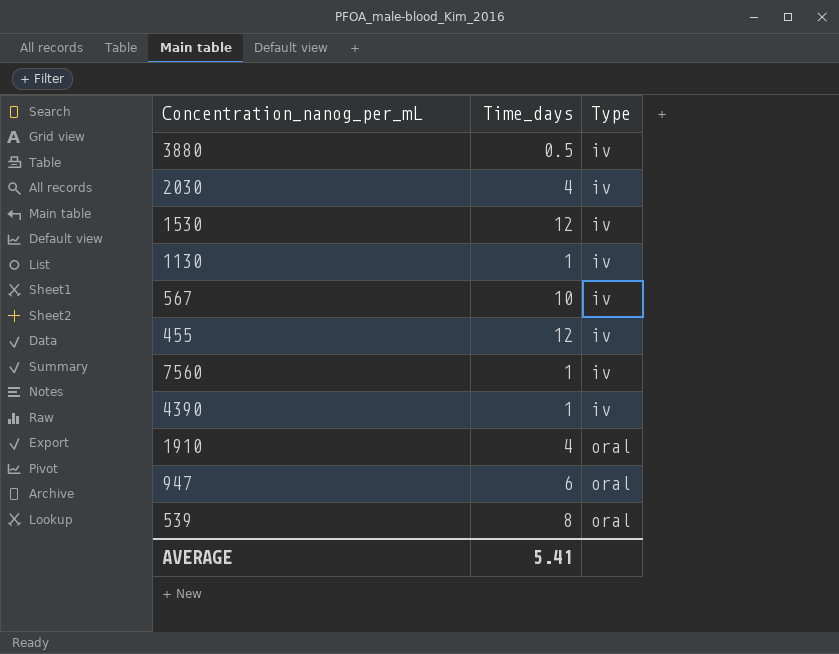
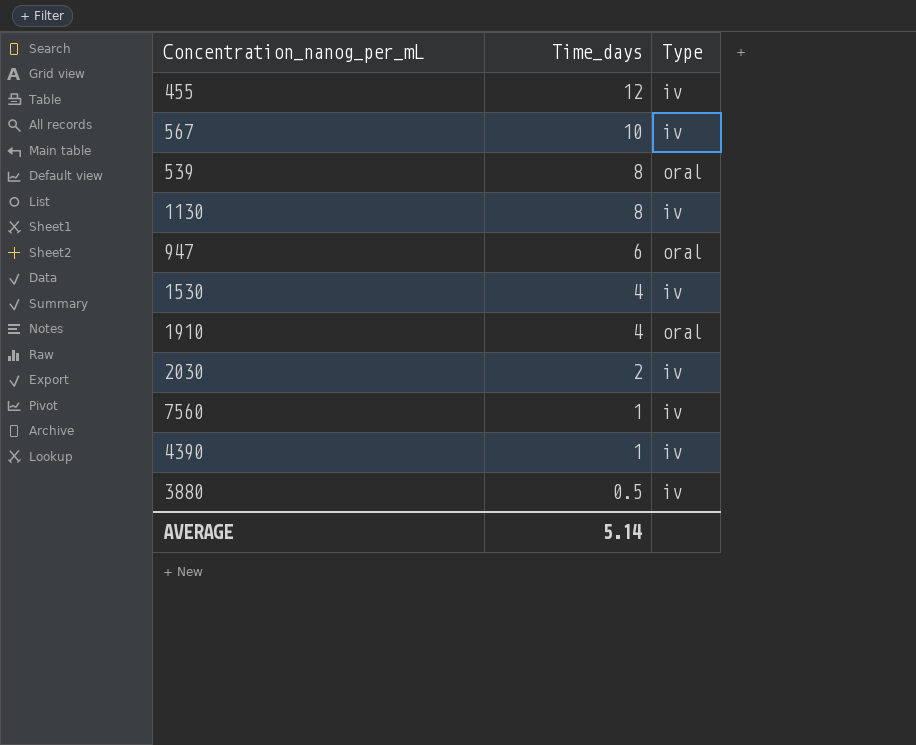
row order: Type ascending -> Time_days descending
1130 | Time_days: 1 -> 8
1530 | Time_days: 12 -> 4
2030 | Time_days: 4 -> 2
AVERAGE | Time_days: 5.41 -> 5.14

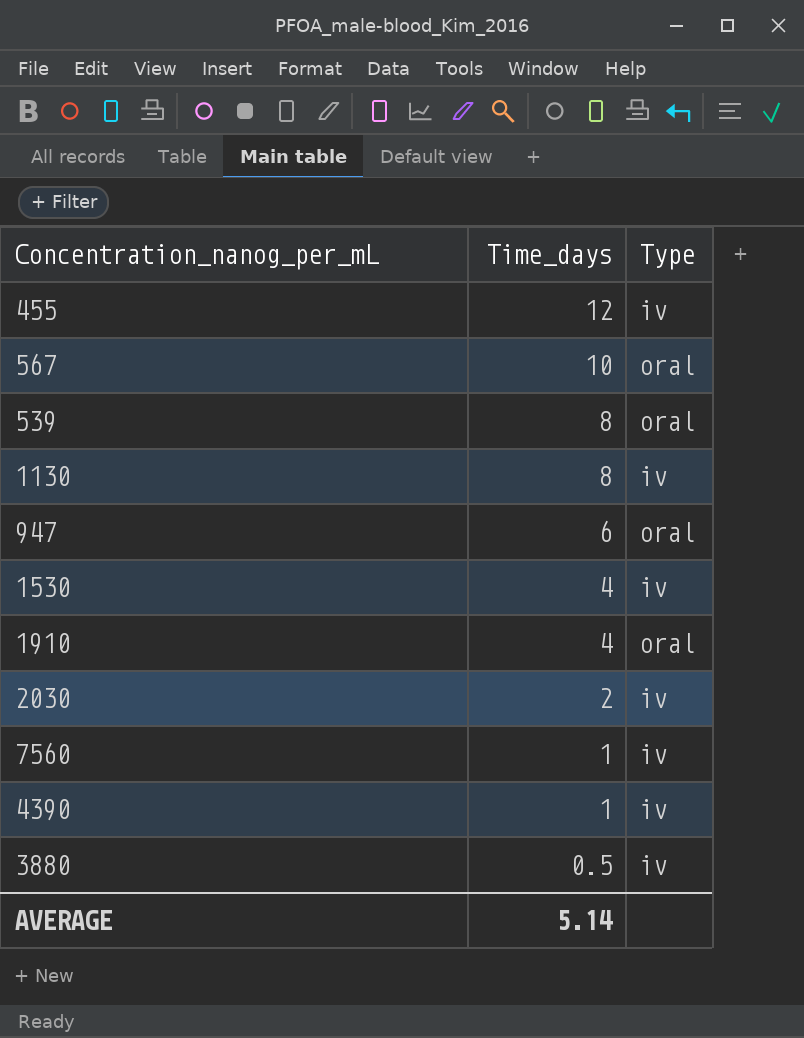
567 | Type: iv -> oral

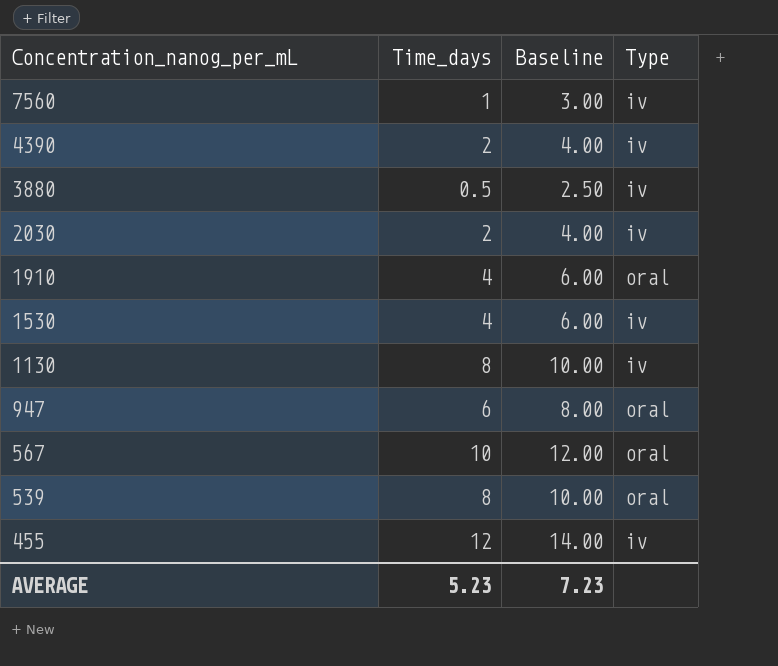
row order: Time_days descending -> Concentration_nanog_per_mL descending
column Baseline | formula: none -> [Time_days] + 2
4390 | Time_days: 1 -> 2
AVERAGE | Time_days: 5.14 -> 5.23

